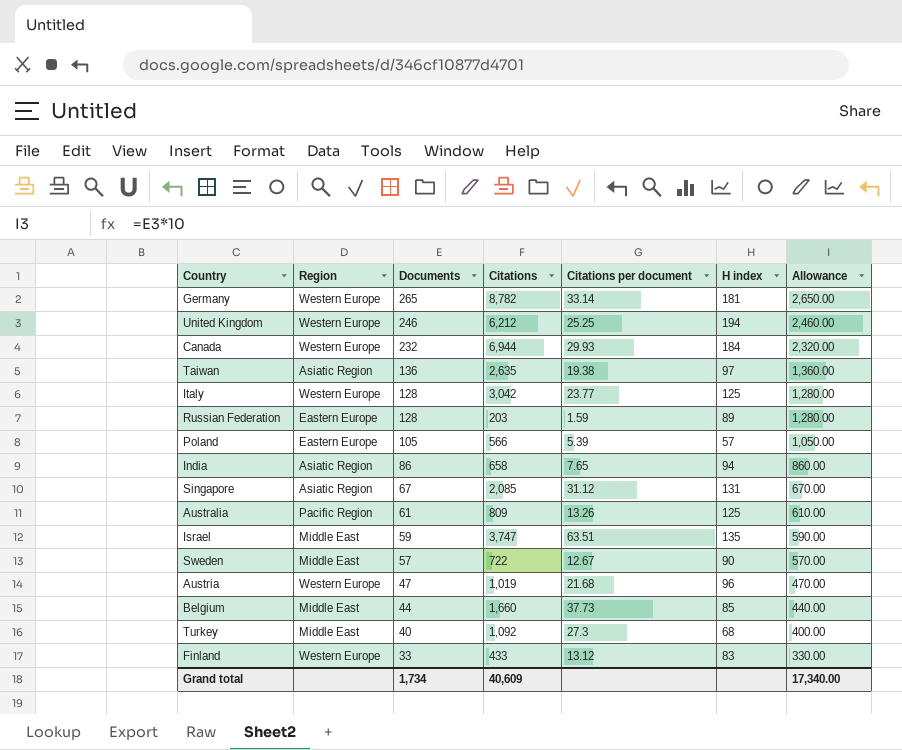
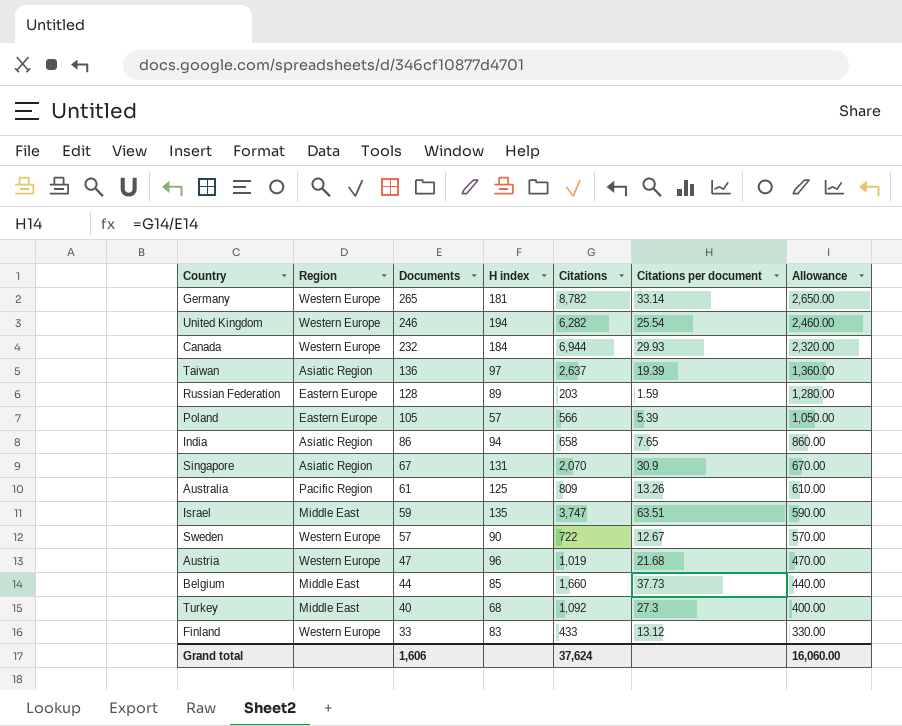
column H index | position: 6 -> 4
row Italy: Western Europe | 128 | 3,042 | 23.77 | 125 | 1,280.00 -> none
United Kingdom | Citations: 6,212 -> 6,282
United Kingdom | Citations per document: 25.25 -> 25.54
Taiwan | Citations: 2,635 -> 2,637
Taiwan | Citations per document: 19.38 -> 19.39
Singapore | Citations: 2,085 -> 2,070
Singapore | Citations per document: 31.12 -> 30.9
Sweden | Region: Middle East -> Western Europe
Grand total | Documents: 1,734 -> 1,606
Grand total | Citations: 40,609 -> 37,624
Grand total | Allowance: 17,340.00 -> 16,060.00

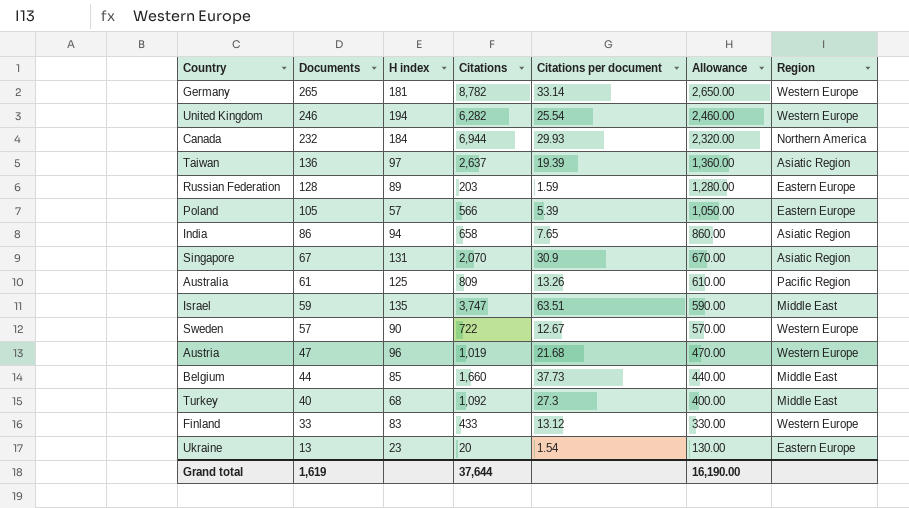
column Region | position: 2 -> 7
Canada | Region: Western Europe -> Northern America
row Ukraine: none -> 13 | 23 | 20 | 1.54 | 130.00 | Eastern Europe
Grand total | Documents: 1,606 -> 1,619
Grand total | Citations: 37,624 -> 37,644
Grand total | Allowance: 16,060.00 -> 16,190.00

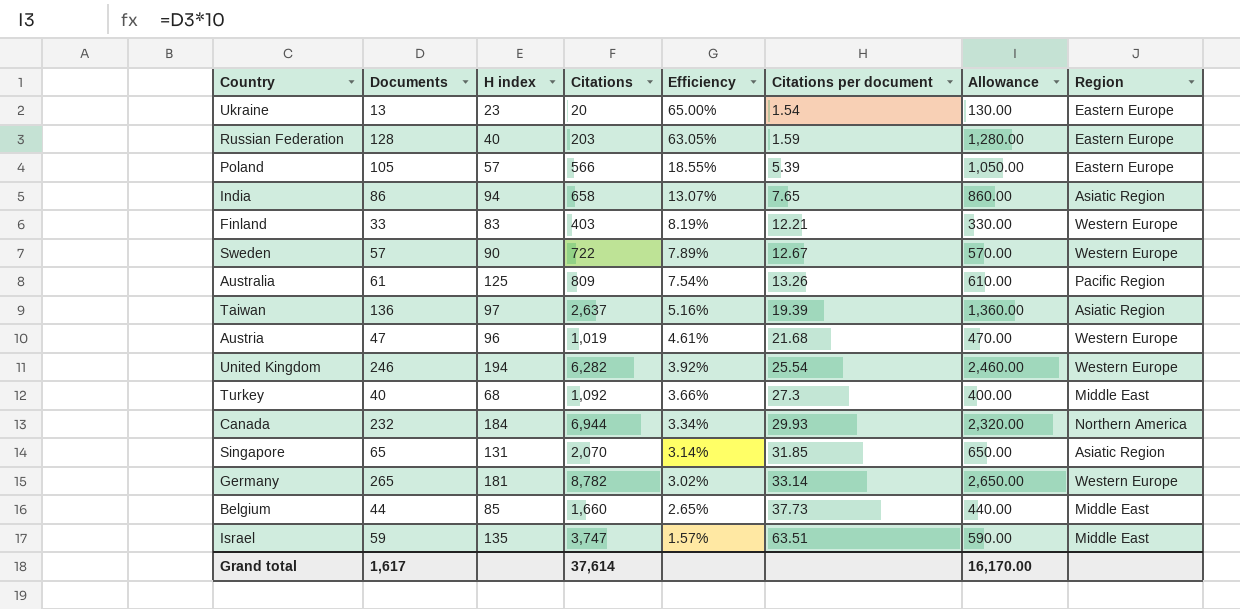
row order: Documents descending -> Efficiency descending
column Efficiency | formula: none -> [Documents] / [Citations]
Russian Federation | H index: 89 -> 40
Finland | Citations: 433 -> 403
Finland | Citations per document: 13.12 -> 12.21
Singapore | Documents: 67 -> 65
Singapore | Citations per document: 30.9 -> 31.85
Singapore | Allowance: 670.00 -> 650.00
Grand total | Documents: 1,619 -> 1,617
Grand total | Citations: 37,644 -> 37,614
Grand total | Allowance: 16,190.00 -> 16,170.00

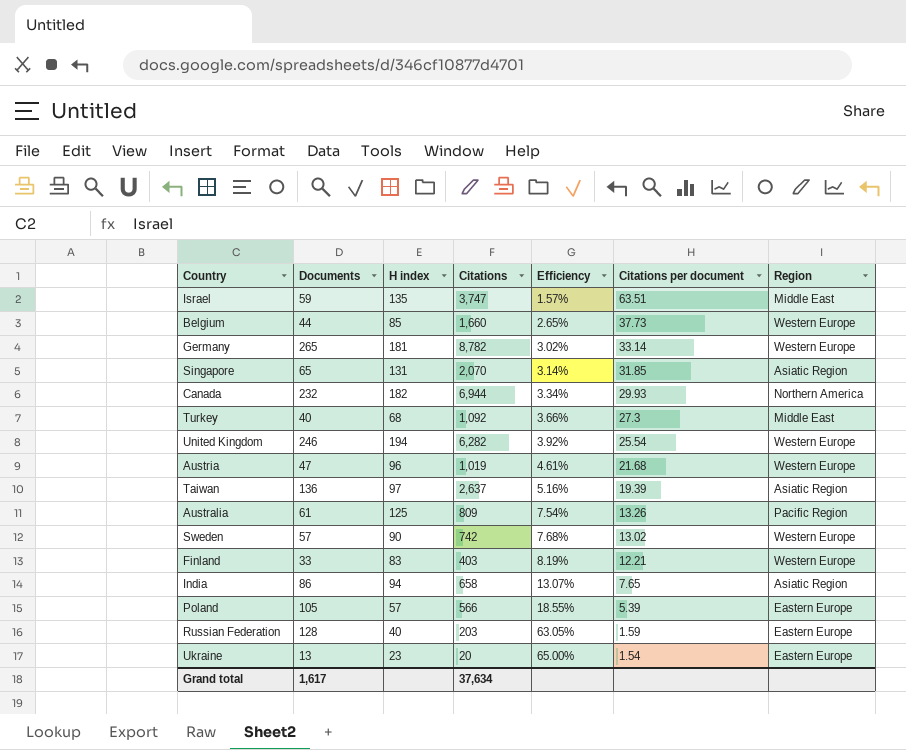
row order: Efficiency descending -> Efficiency ascending
column Allowance | formula: [Documents] * 10 -> none
Belgium | Region: Middle East -> Western Europe
Canada | H index: 184 -> 182
Sweden | Citations: 722 -> 742
Sweden | Efficiency: 7.89% -> 7.68%
Sweden | Citations per document: 12.67 -> 13.02
Grand total | Citations: 37,614 -> 37,634

